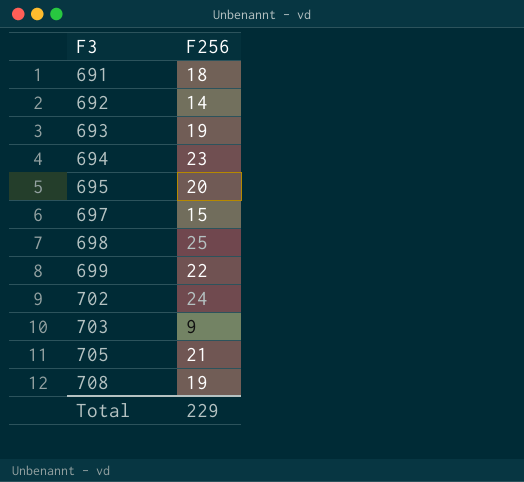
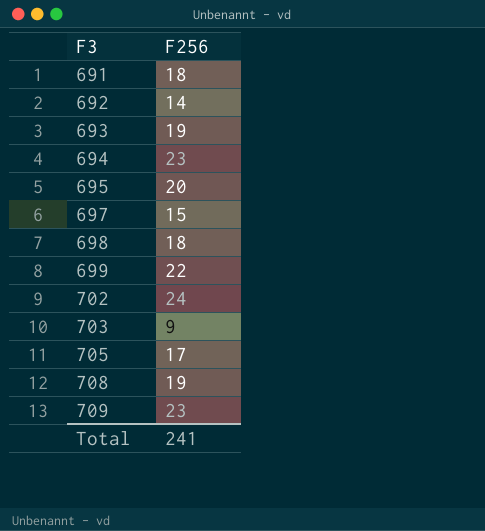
698 | F256: 25 -> 18
705 | F256: 21 -> 17
row 709: none -> 23
Total | F256: 229 -> 241

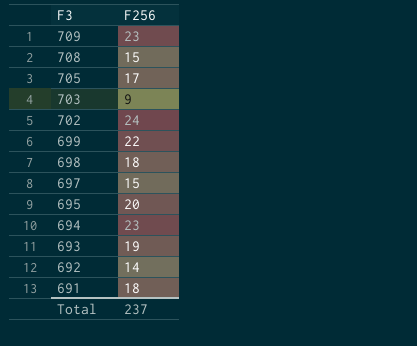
row order: F3 ascending -> F3 descending
708 | F256: 19 -> 15
Total | F256: 241 -> 237

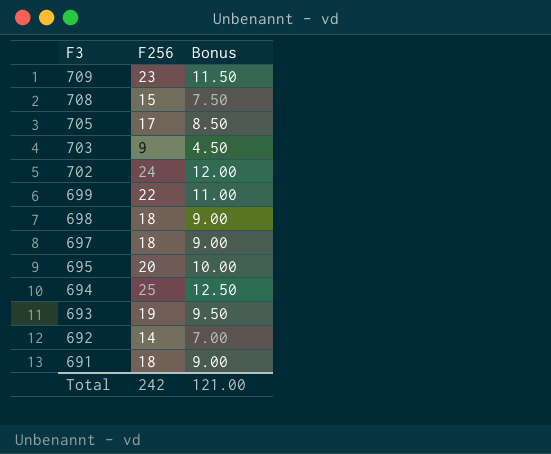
column Bonus | formula: none -> [F256] * 0.5
697 | F256: 15 -> 18
694 | F256: 23 -> 25
Total | F256: 237 -> 242

